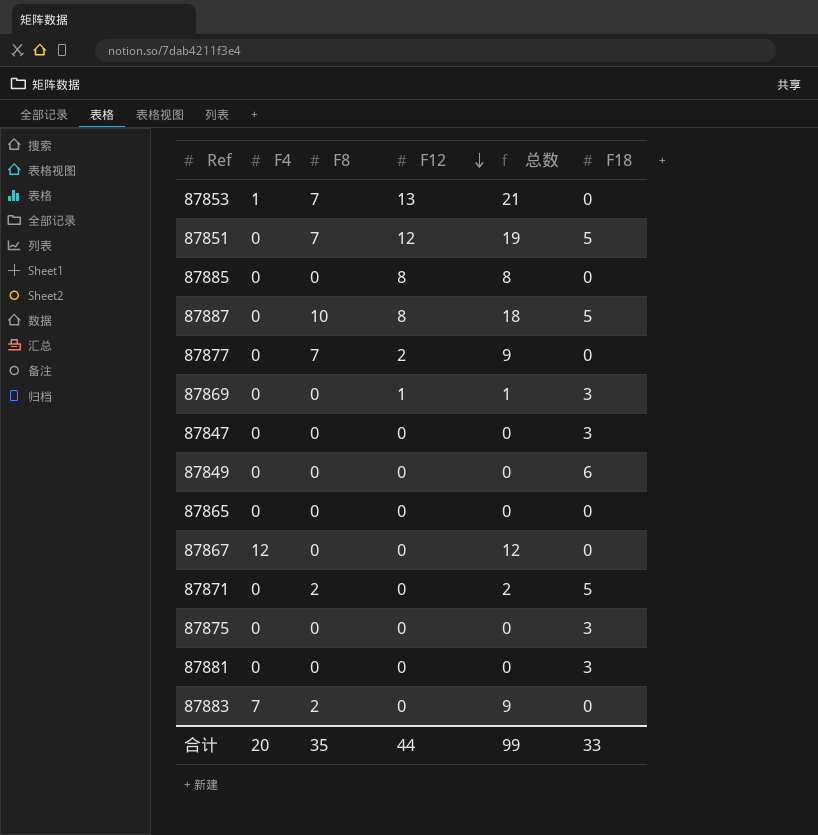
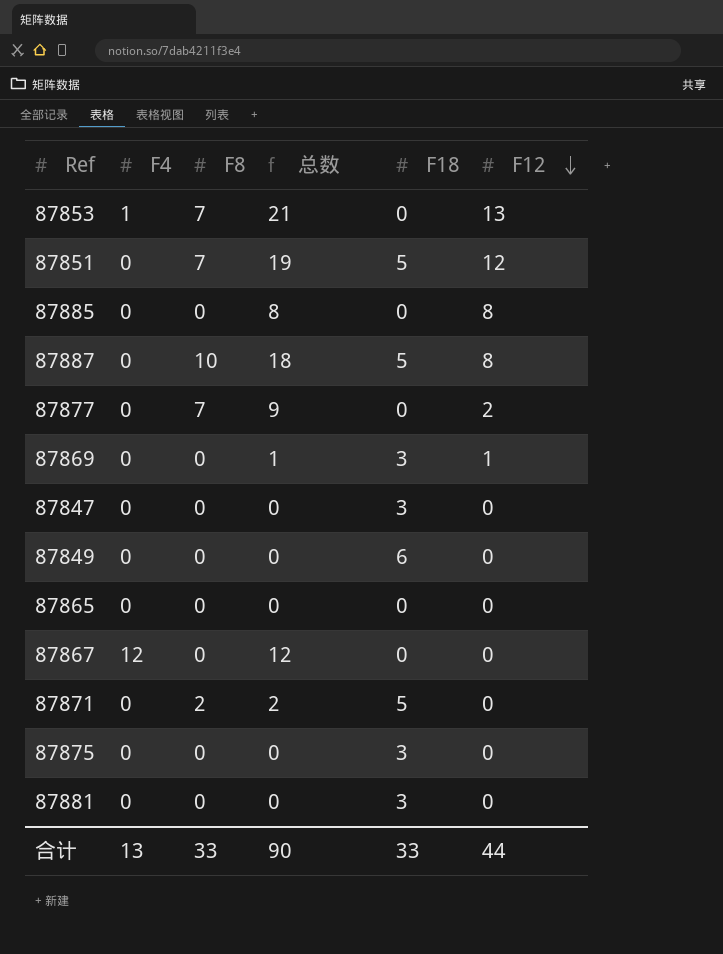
column F12 | position: 4 -> 6
row 87883: 7 | 2 | 0 | 9 | 0 -> none
合计 | F4: 20 -> 13
合计 | F8: 35 -> 33
合计 | 总数: 99 -> 90

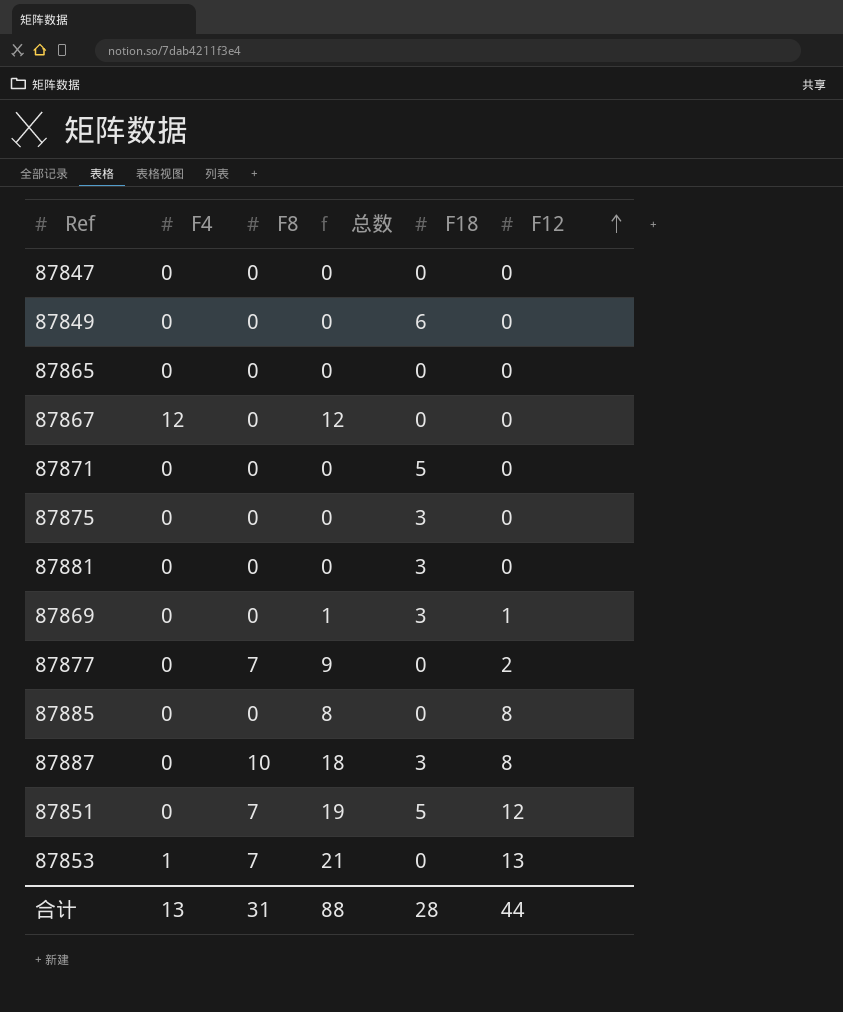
row order: F12 descending -> F12 ascending
87847 | F18: 3 -> 0
87871 | F8: 2 -> 0
87871 | 总数: 2 -> 0
87887 | F18: 5 -> 3
合计 | F8: 33 -> 31
合计 | 总数: 90 -> 88
合计 | F18: 33 -> 28

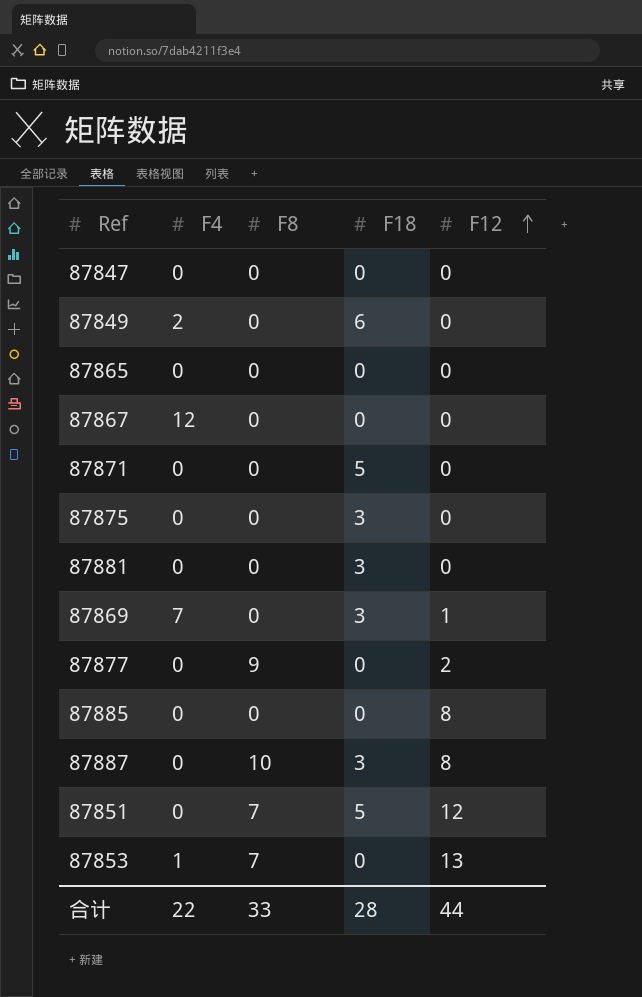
column 总数 | formula: [F4] + [F8] + [F12] -> none
87849 | F4: 0 -> 2
87869 | F4: 0 -> 7
87877 | F8: 7 -> 9
合计 | F4: 13 -> 22
合计 | F8: 31 -> 33

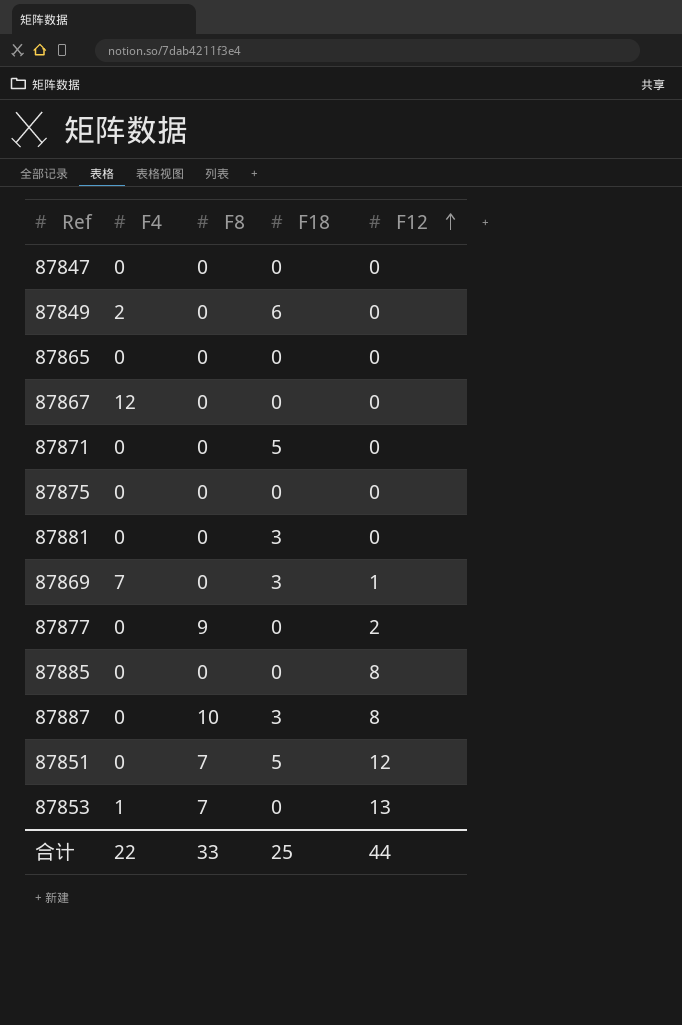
87875 | F18: 3 -> 0
合计 | F18: 28 -> 25

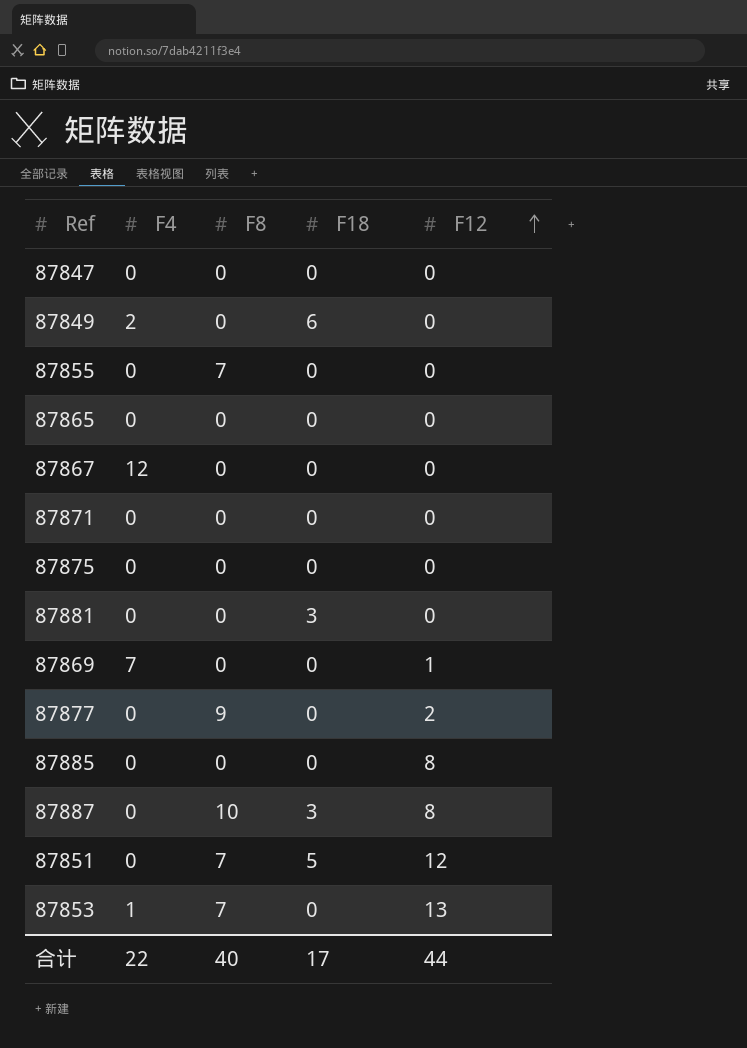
row 87855: none -> 0 | 7 | 0 | 0
87871 | F18: 5 -> 0
87869 | F18: 3 -> 0
合计 | F8: 33 -> 40
合计 | F18: 25 -> 17

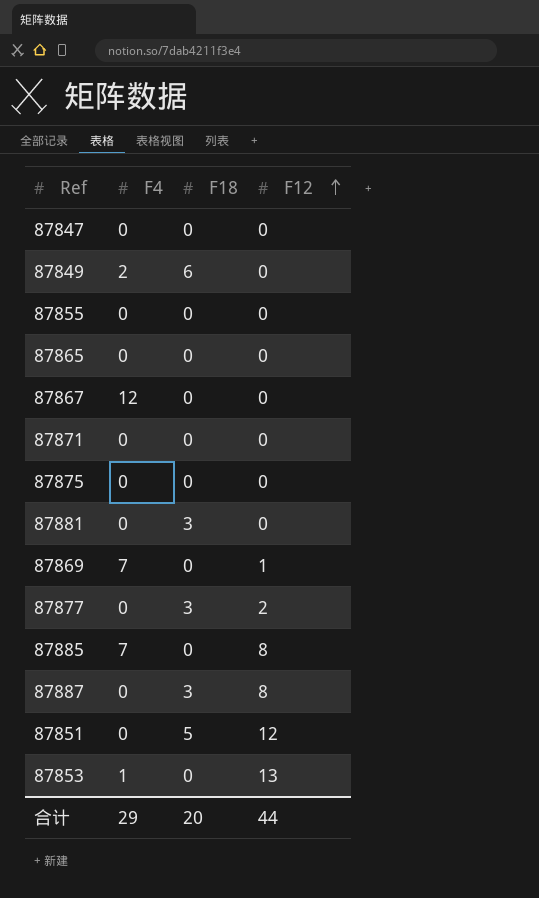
column F8 | position: 3 -> none
87877 | F18: 0 -> 3
87885 | F4: 0 -> 7
合计 | F4: 22 -> 29
合计 | F18: 17 -> 20

